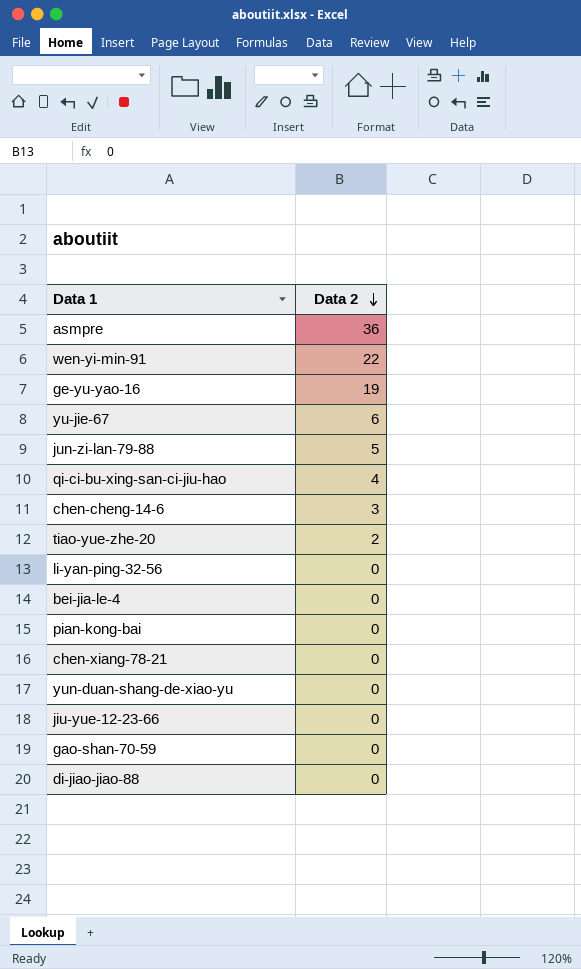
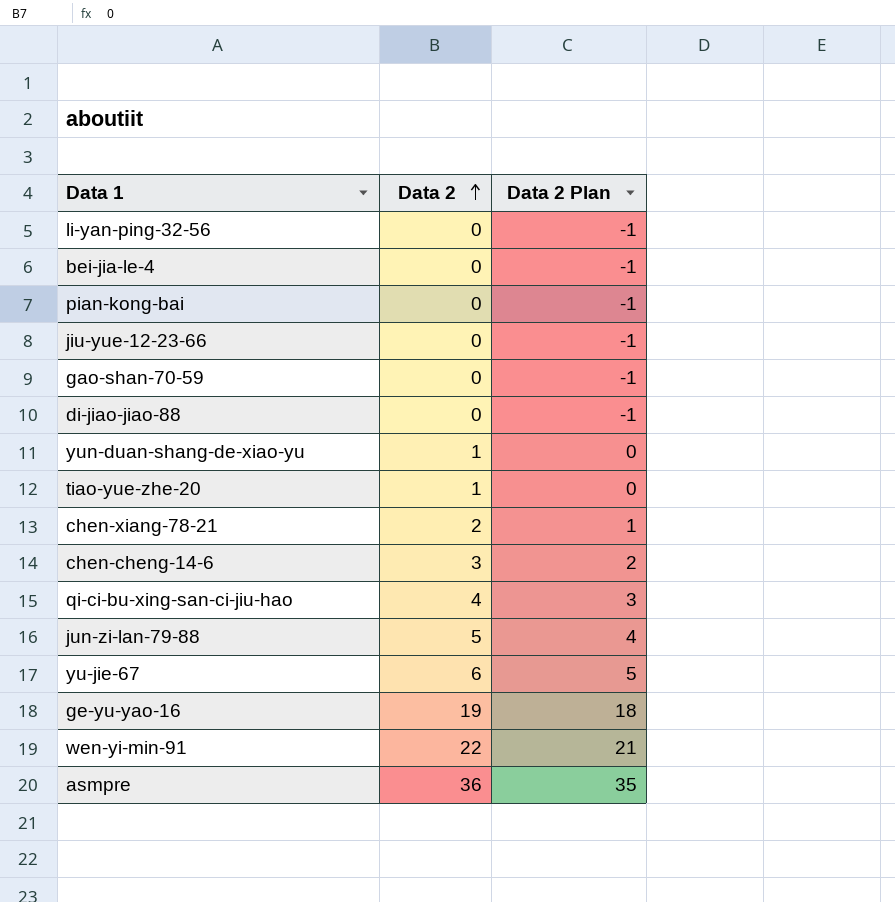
row order: Data 2 descending -> Data 2 ascending
column Data 2 Plan | formula: none -> [Data 2] - 1
yun-duan-shang-de-xiao-yu | Data 2: 0 -> 1
tiao-yue-zhe-20 | Data 2: 2 -> 1
chen-xiang-78-21 | Data 2: 0 -> 2

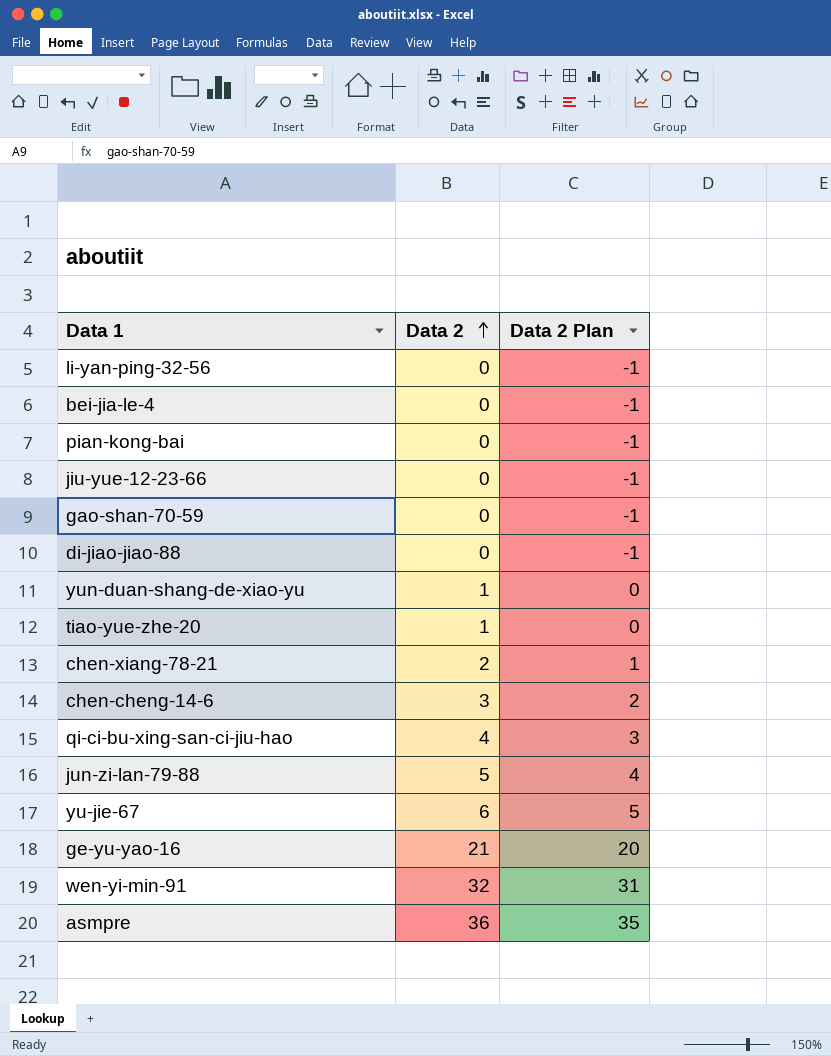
ge-yu-yao-16 | Data 2: 19 -> 21
ge-yu-yao-16 | Data 2 Plan: 18 -> 20
wen-yi-min-91 | Data 2: 22 -> 32
wen-yi-min-91 | Data 2 Plan: 21 -> 31

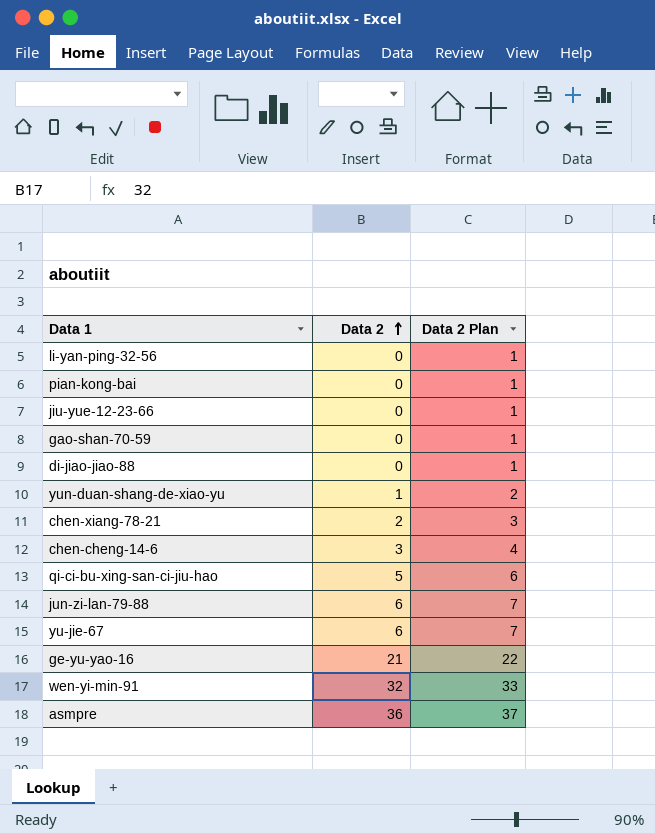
column Data 2 Plan | formula: [Data 2] - 1 -> [Data 2] + 1
row bei-jia-le-4: 0 | -1 -> none
row tiao-yue-zhe-20: 1 | 0 -> none
qi-ci-bu-xing-san-ci-jiu-hao | Data 2: 4 -> 5
jun-zi-lan-79-88 | Data 2: 5 -> 6

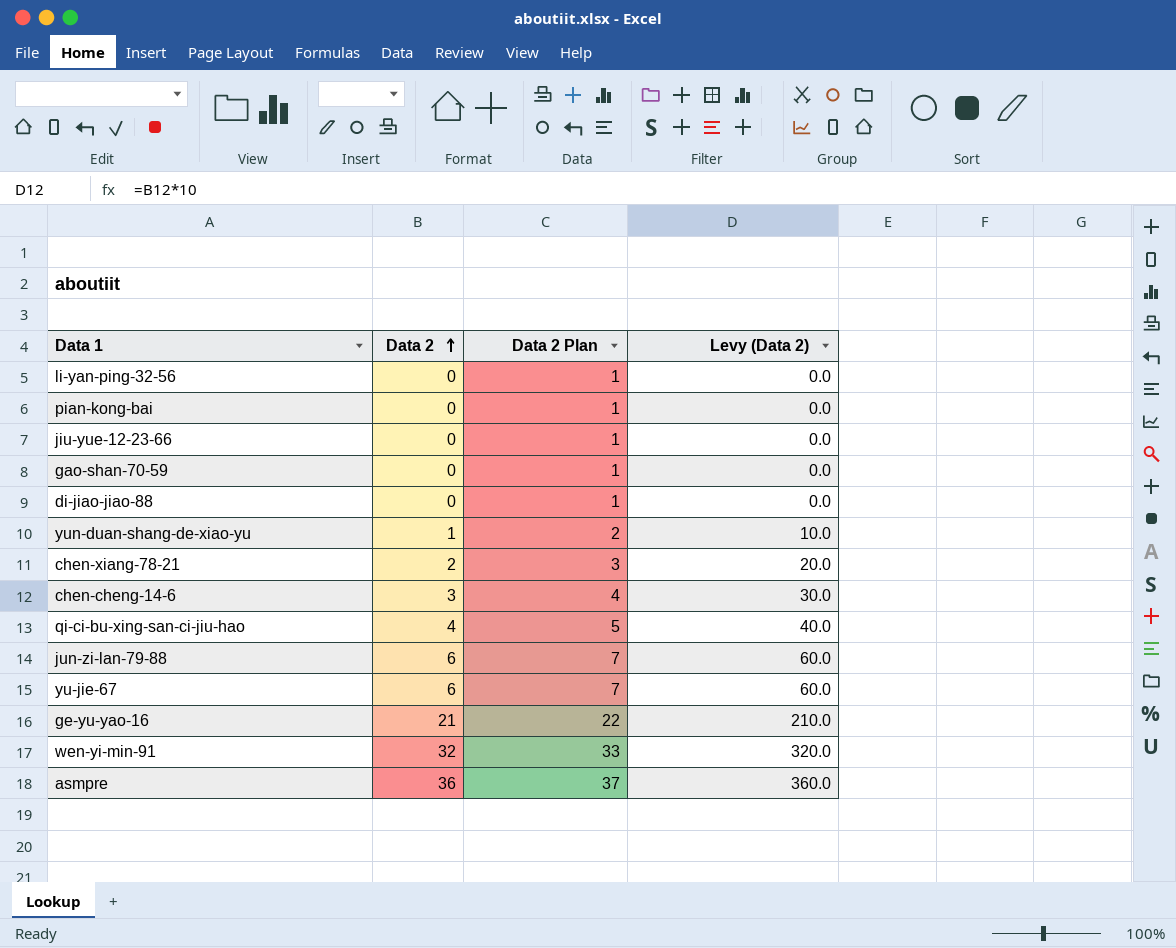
column Levy (Data 2) | formula: none -> [Data 2] * 10
qi-ci-bu-xing-san-ci-jiu-hao | Data 2: 5 -> 4
qi-ci-bu-xing-san-ci-jiu-hao | Data 2 Plan: 6 -> 5

